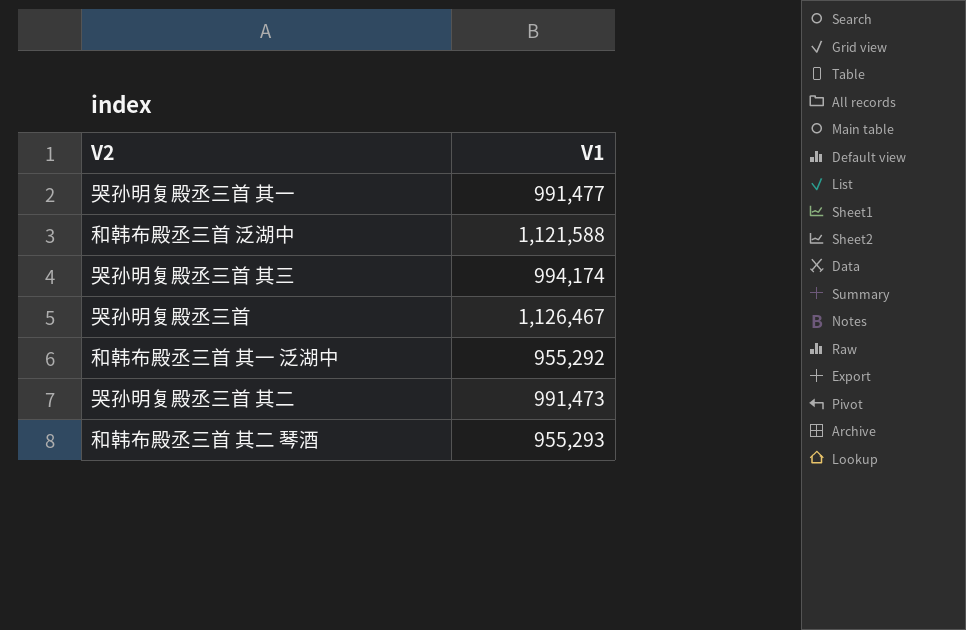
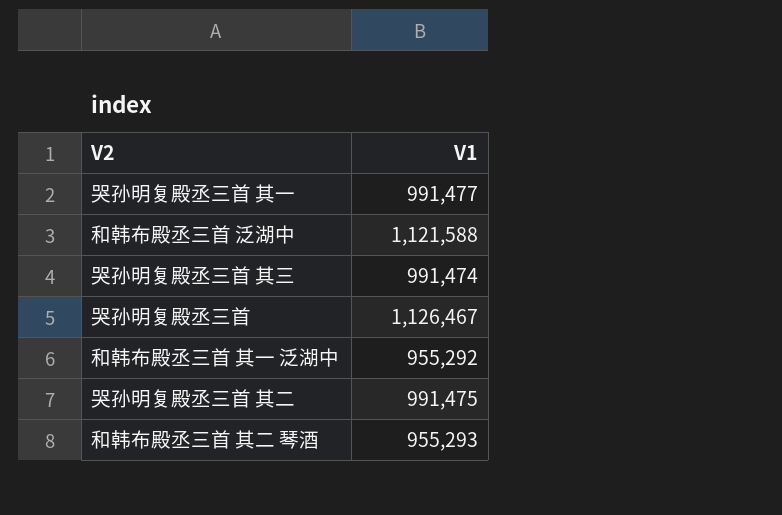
哭孙明复殿丞三首 其三 | V1: 994,174 -> 991,474
哭孙明复殿丞三首 其二 | V1: 991,473 -> 991,475

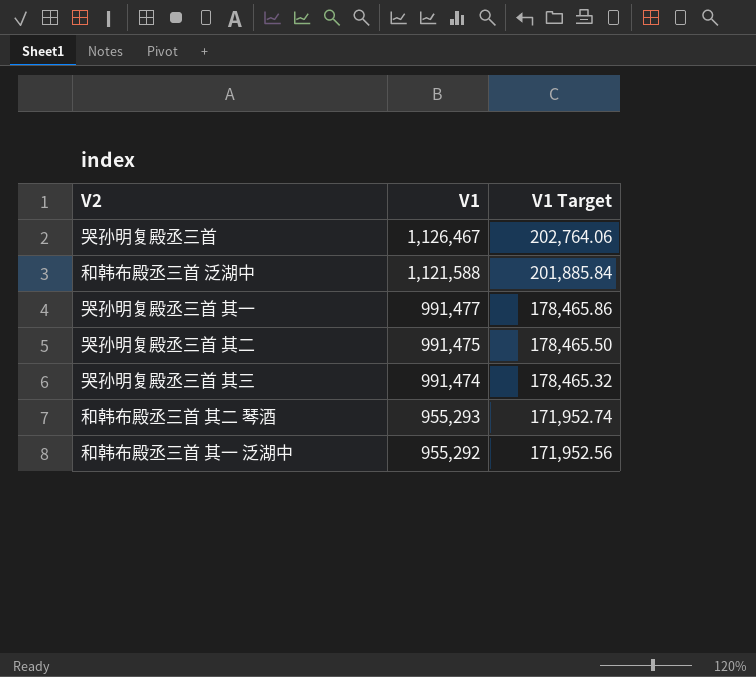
row order: none -> V1 descending
column V1 Target | formula: none -> [V1] * 0.18

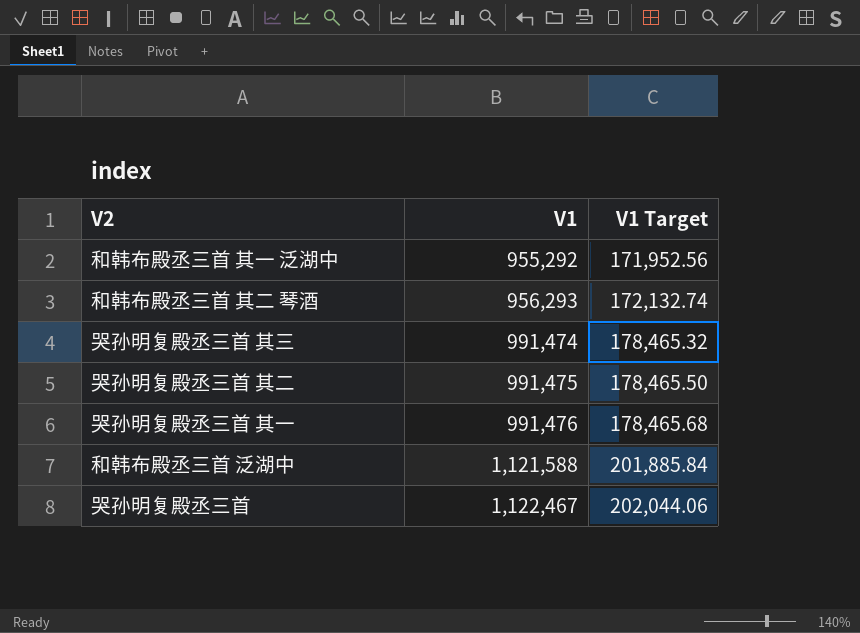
row order: V1 descending -> V1 ascending
和韩布殿丞三首 其二 琴酒 | V1: 955,293 -> 956,293
和韩布殿丞三首 其二 琴酒 | V1 Target: 171,952.74 -> 172,132.74
哭孙明复殿丞三首 其一 | V1: 991,477 -> 991,476
哭孙明复殿丞三首 其一 | V1 Target: 178,465.86 -> 178,465.68
哭孙明复殿丞三首 | V1: 1,126,467 -> 1,122,467
哭孙明复殿丞三首 | V1 Target: 202,764.06 -> 202,044.06

